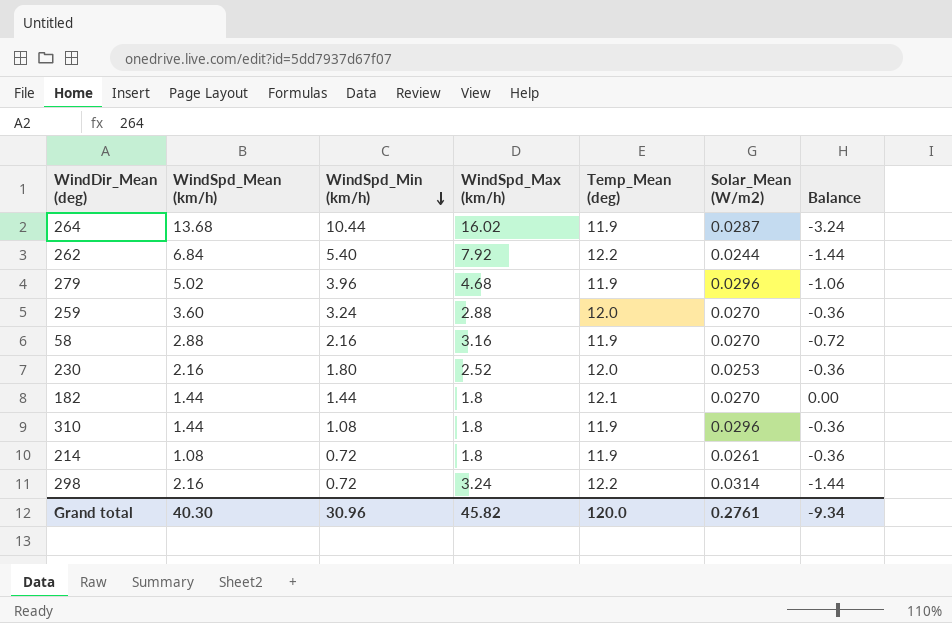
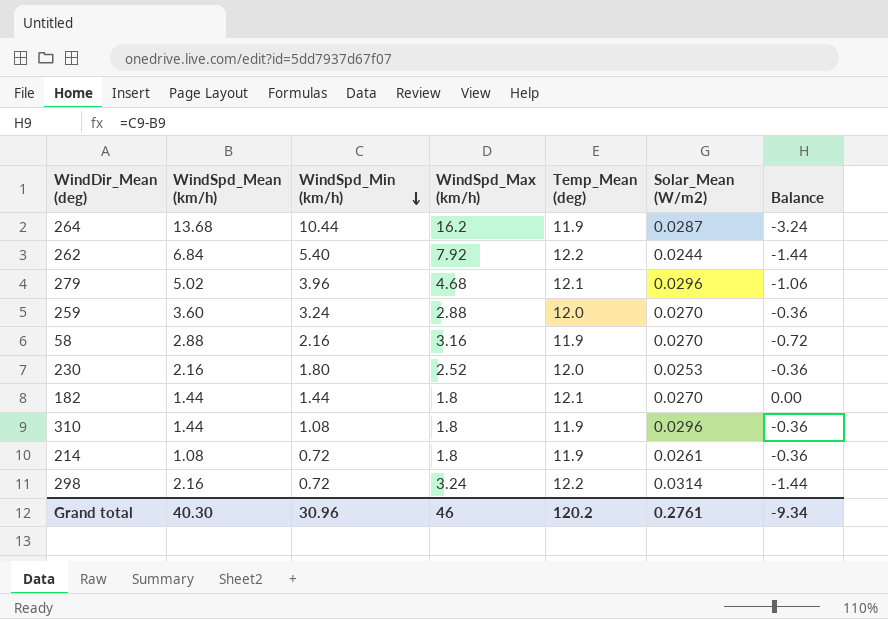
264 | WindSpd_Max (km/h): 16.02 -> 16.2
279 | Temp_Mean (deg): 11.9 -> 12.1
Grand total | WindSpd_Max (km/h): 45.82 -> 46
Grand total | Temp_Mean (deg): 120.0 -> 120.2

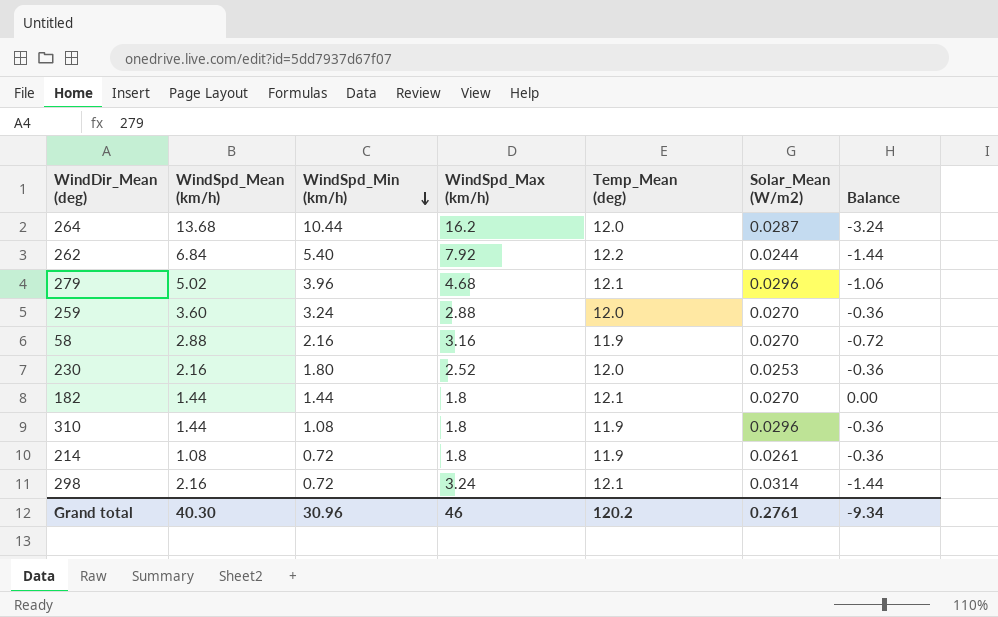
264 | Temp_Mean (deg): 11.9 -> 12.0
298 | Temp_Mean (deg): 12.2 -> 12.1

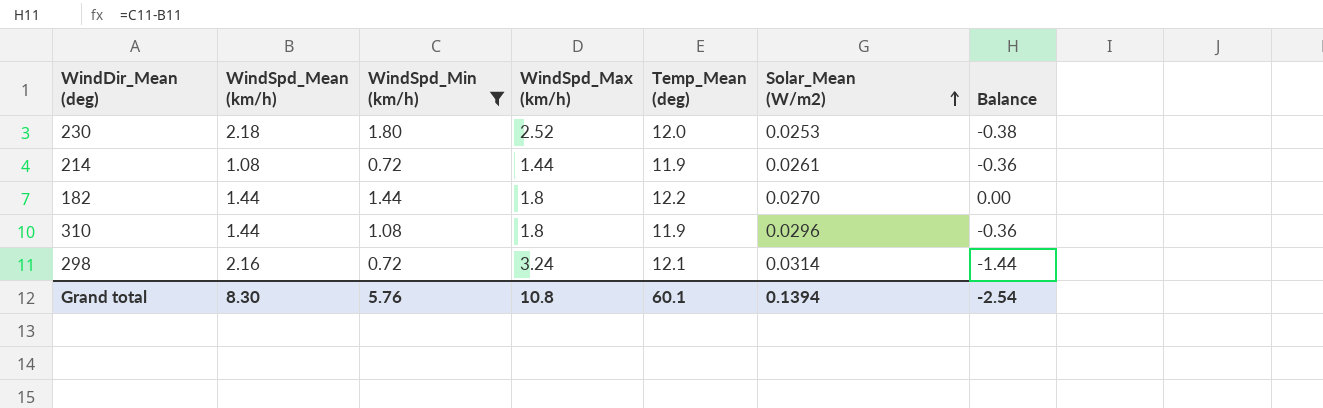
filter: none -> WindSpd_Min (km/h) <= 1.80
row order: WindSpd_Min (km/h) descending -> Solar_Mean (W/m2) ascending
230 | WindSpd_Mean (km/h): 2.16 -> 2.18
230 | Balance: -0.36 -> -0.38
214 | WindSpd_Max (km/h): 1.8 -> 1.44
182 | Temp_Mean (deg): 12.1 -> 12.2
Grand total | WindSpd_Mean (km/h): 40.30 -> 8.30
Grand total | WindSpd_Min (km/h): 30.96 -> 5.76
Grand total | WindSpd_Max (km/h): 46 -> 10.8
Grand total | Temp_Mean (deg): 120.2 -> 60.1
Grand total | Solar_Mean (W/m2): 0.2761 -> 0.1394
Grand total | Balance: -9.34 -> -2.54

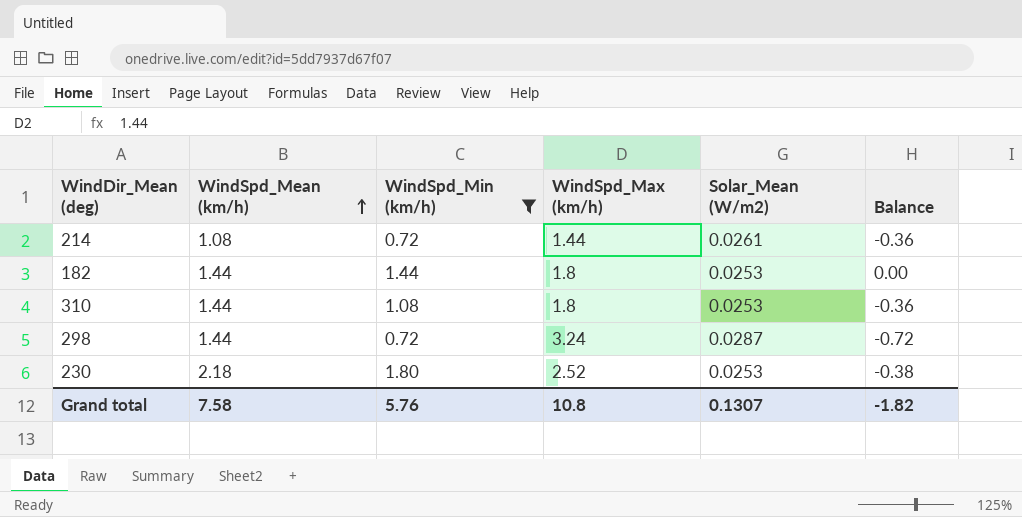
row order: Solar_Mean (W/m2) ascending -> WindSpd_Mean (km/h) ascending
column Temp_Mean (deg) | position: 5 -> none
182 | Solar_Mean (W/m2): 0.0270 -> 0.0253
310 | Solar_Mean (W/m2): 0.0296 -> 0.0253
298 | WindSpd_Mean (km/h): 2.16 -> 1.44
298 | Solar_Mean (W/m2): 0.0314 -> 0.0287
298 | Balance: -1.44 -> -0.72
Grand total | WindSpd_Mean (km/h): 8.30 -> 7.58
Grand total | Solar_Mean (W/m2): 0.1394 -> 0.1307
Grand total | Balance: -2.54 -> -1.82

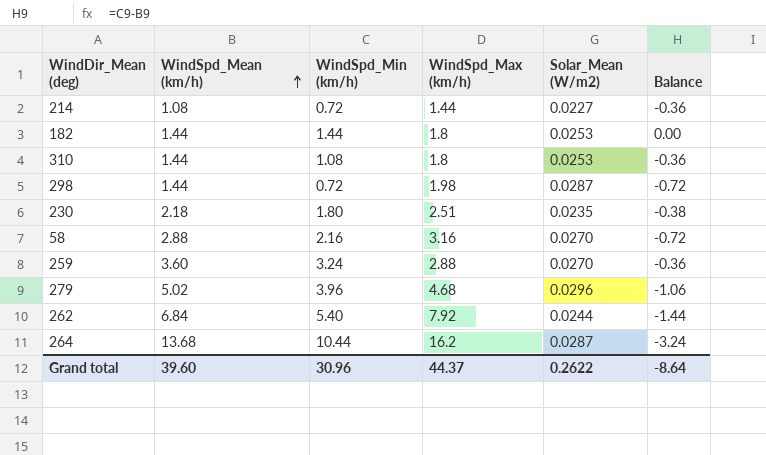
filter: WindSpd_Min (km/h) <= 1.80 -> none
214 | Solar_Mean (W/m2): 0.0261 -> 0.0227
298 | WindSpd_Max (km/h): 3.24 -> 1.98
230 | WindSpd_Max (km/h): 2.52 -> 2.51
230 | Solar_Mean (W/m2): 0.0253 -> 0.0235
Grand total | WindSpd_Mean (km/h): 7.58 -> 39.60
Grand total | WindSpd_Min (km/h): 5.76 -> 30.96
Grand total | WindSpd_Max (km/h): 10.8 -> 44.37
Grand total | Solar_Mean (W/m2): 0.1307 -> 0.2622
Grand total | Balance: -1.82 -> -8.64

